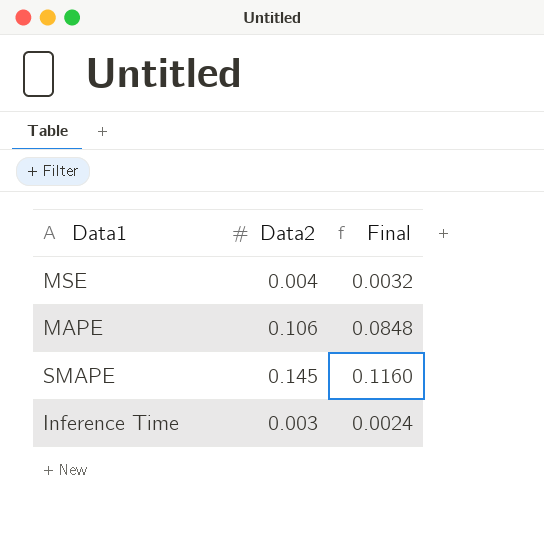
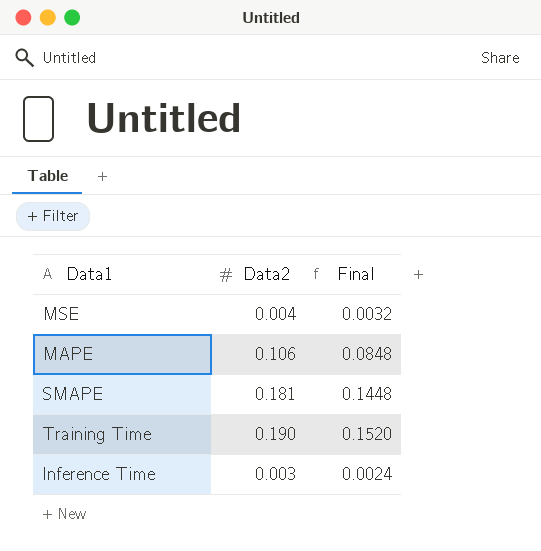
SMAPE | Data2: 0.145 -> 0.181
SMAPE | Final: 0.1160 -> 0.1448
row Training Time: none -> 0.190 | 0.1520

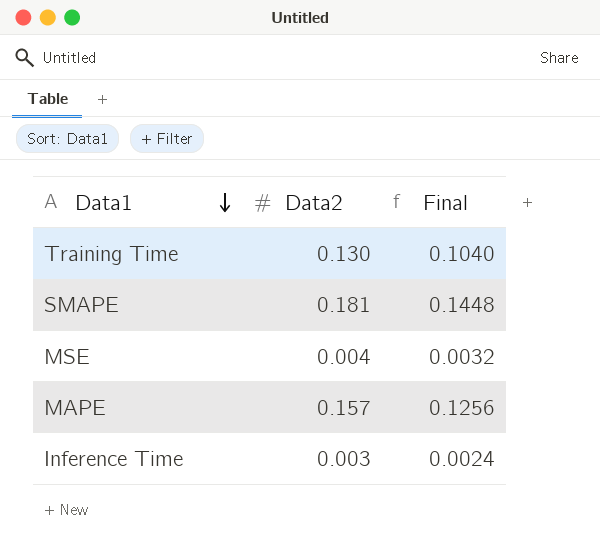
row order: none -> Data1 descending
Training Time | Data2: 0.190 -> 0.130
Training Time | Final: 0.1520 -> 0.1040
MAPE | Data2: 0.106 -> 0.157
MAPE | Final: 0.0848 -> 0.1256

